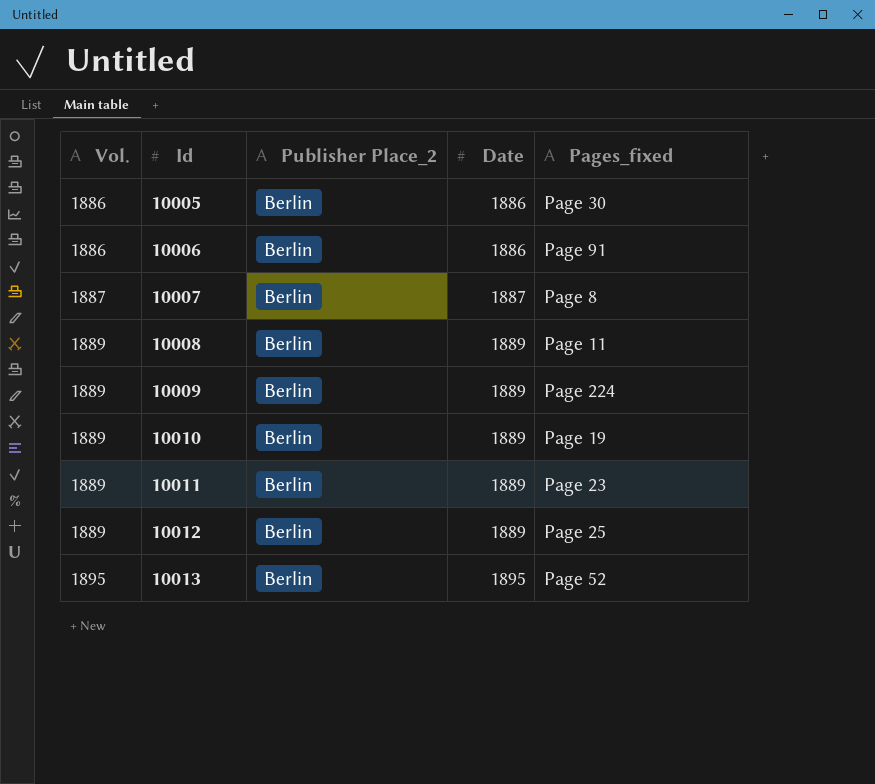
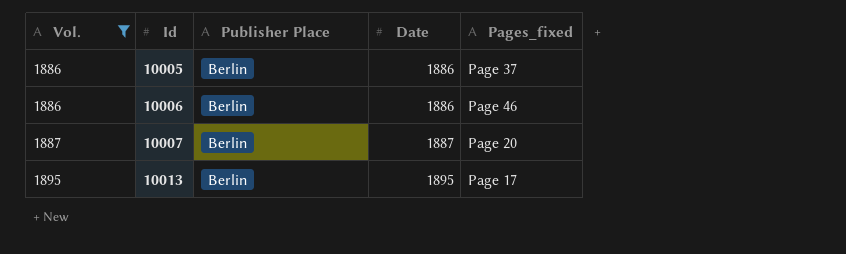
filter: none -> Vol. != 1889
column name: Publisher Place_2 -> Publisher Place
10005 | Pages_fixed: Page 30 -> Page 37
10006 | Pages_fixed: Page 91 -> Page 46
10007 | Pages_fixed: Page 8 -> Page 20
10013 | Pages_fixed: Page 52 -> Page 17

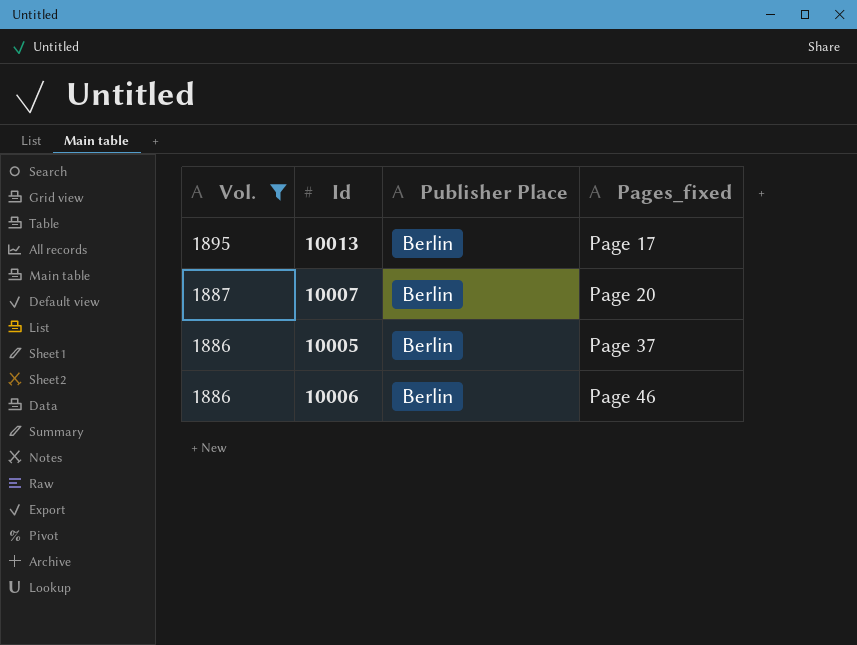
row order: Vol. ascending -> Vol. descending
column Date | position: 4 -> none

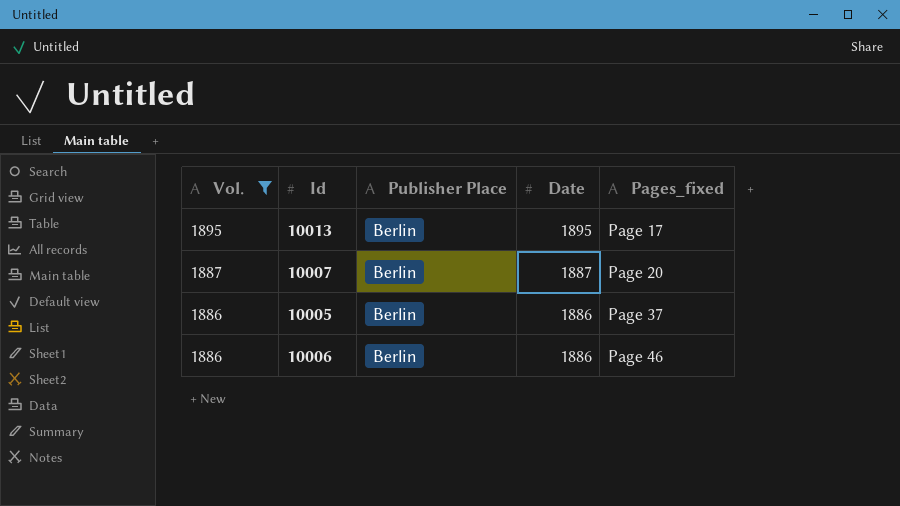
column Date | position: none -> 4

